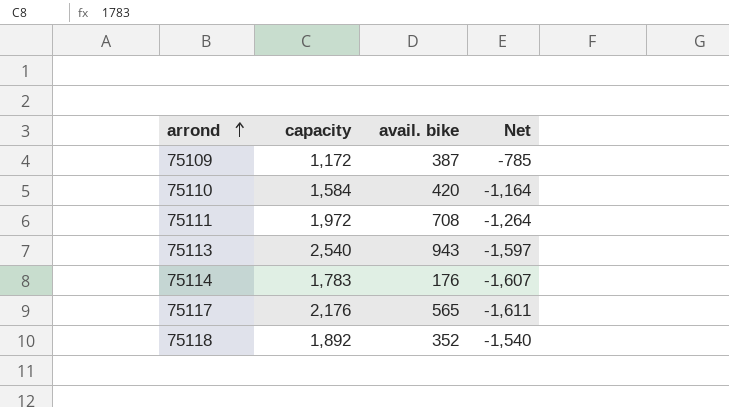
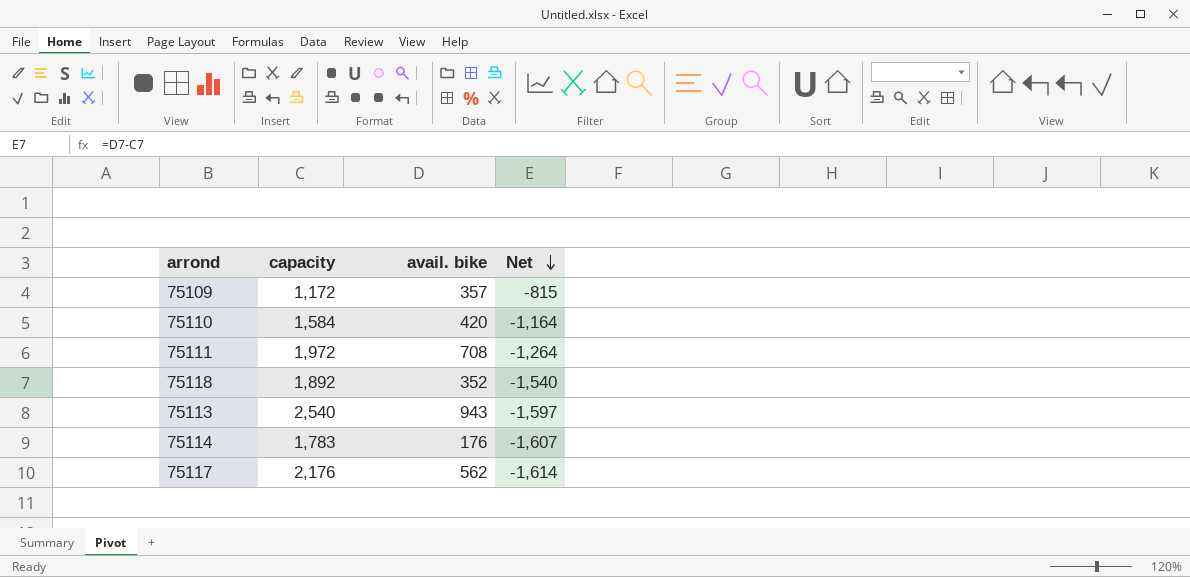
row order: arrond ascending -> Net descending
75109 | avail. bike: 387 -> 357
75109 | Net: -785 -> -815
75117 | avail. bike: 565 -> 562
75117 | Net: -1,611 -> -1,614

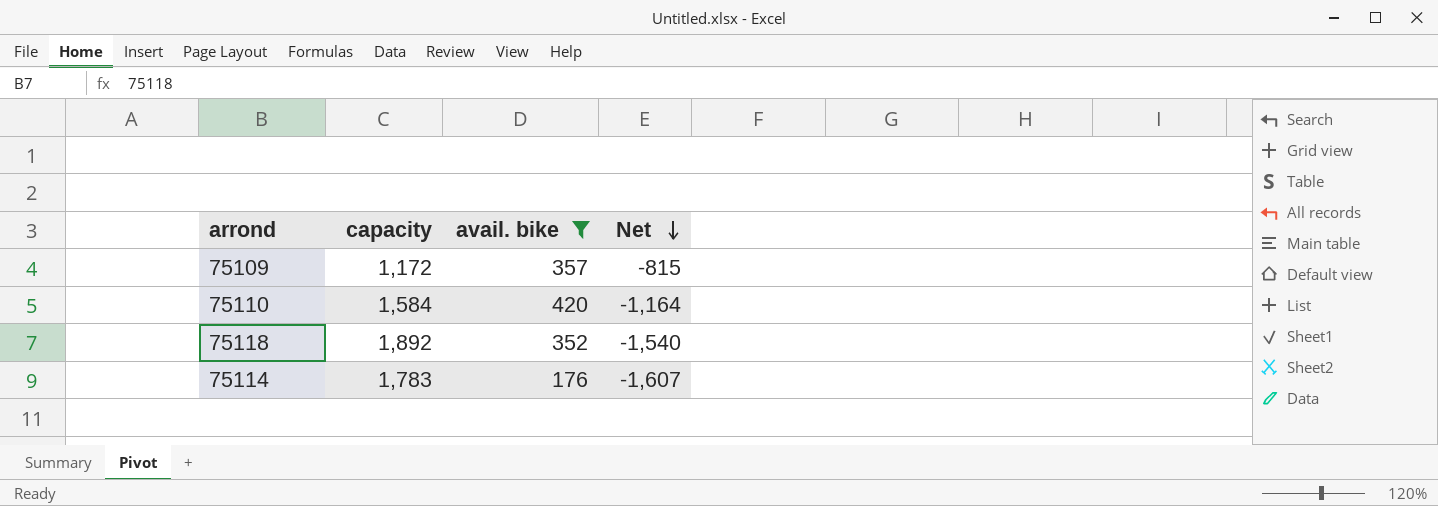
filter: none -> avail. bike <= 420

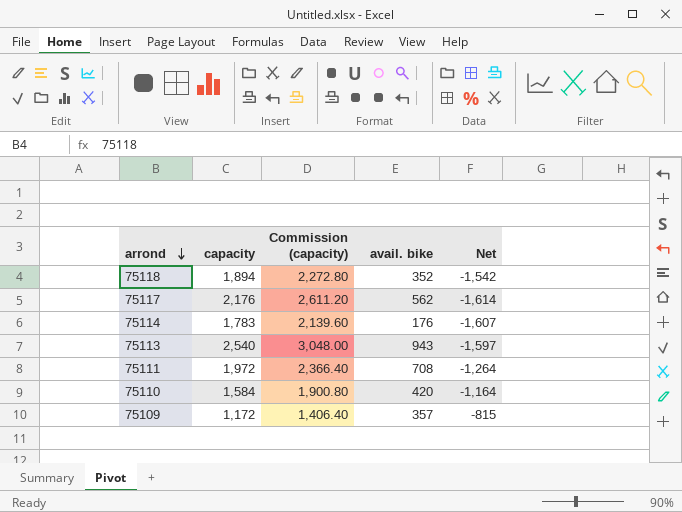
filter: avail. bike <= 420 -> none
row order: Net descending -> arrond descending
column Commission (capacity) | formula: none -> [capacity] * 1.2
75118 | capacity: 1,892 -> 1,894
75118 | Net: -1,540 -> -1,542

